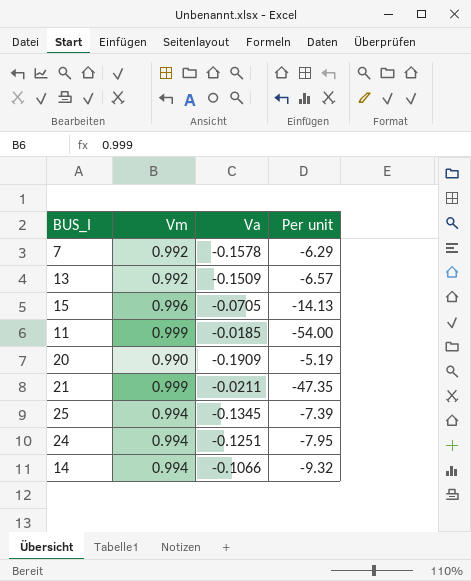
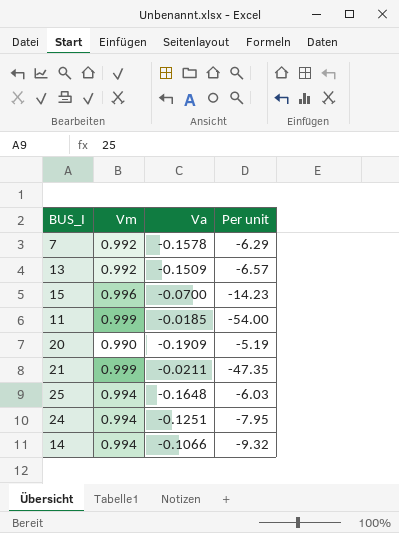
15 | Va: -0.0705 -> -0.0700
15 | Per unit: -14.13 -> -14.23
25 | Va: -0.1345 -> -0.1648
25 | Per unit: -7.39 -> -6.03

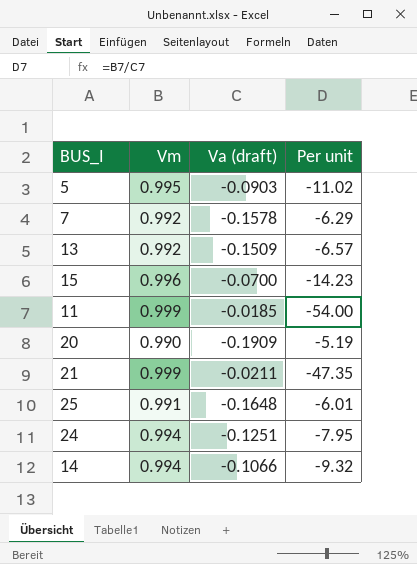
column name: Va -> Va (draft)
row 5: none -> 0.995 | -0.0903 | -11.02
25 | Vm: 0.994 -> 0.991
25 | Per unit: -6.03 -> -6.01

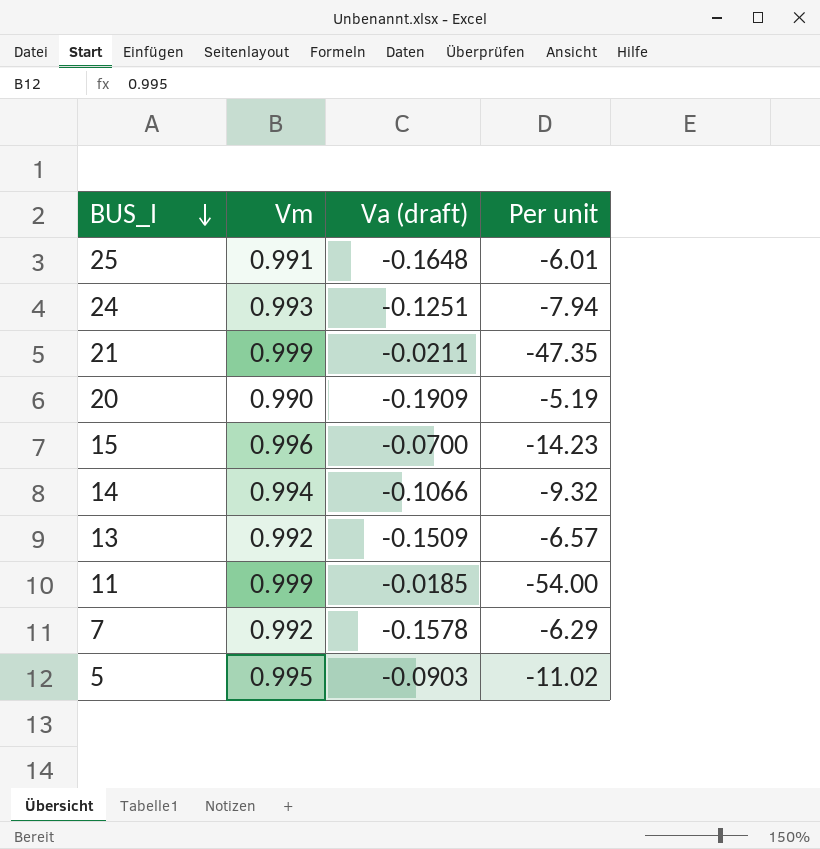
row order: none -> BUS_I descending
24 | Vm: 0.994 -> 0.993
24 | Per unit: -7.95 -> -7.94

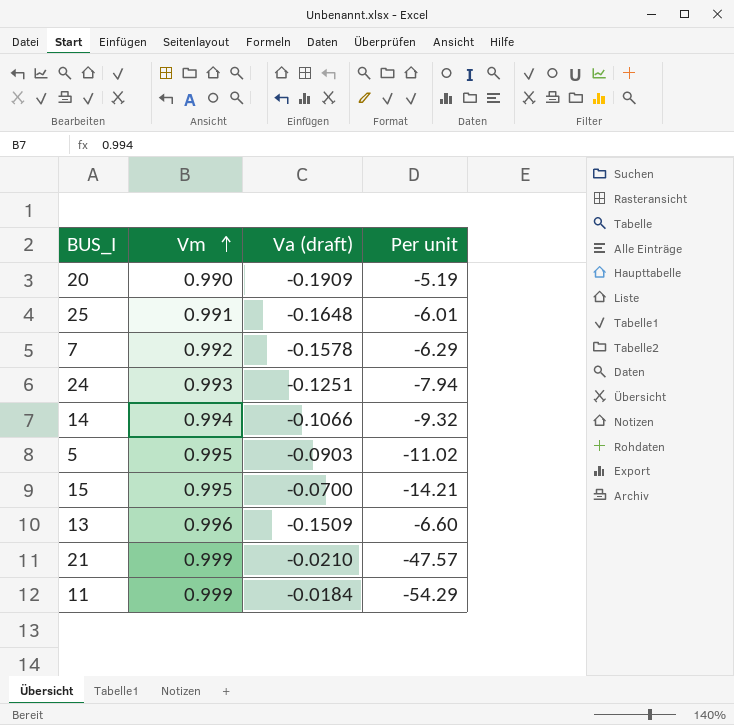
row order: BUS_I descending -> Vm ascending
15 | Vm: 0.996 -> 0.995
15 | Per unit: -14.23 -> -14.21
13 | Vm: 0.992 -> 0.996
13 | Per unit: -6.57 -> -6.60
21 | Va (draft): -0.0211 -> -0.0210
21 | Per unit: -47.35 -> -47.57
11 | Va (draft): -0.0185 -> -0.0184
11 | Per unit: -54.00 -> -54.29

